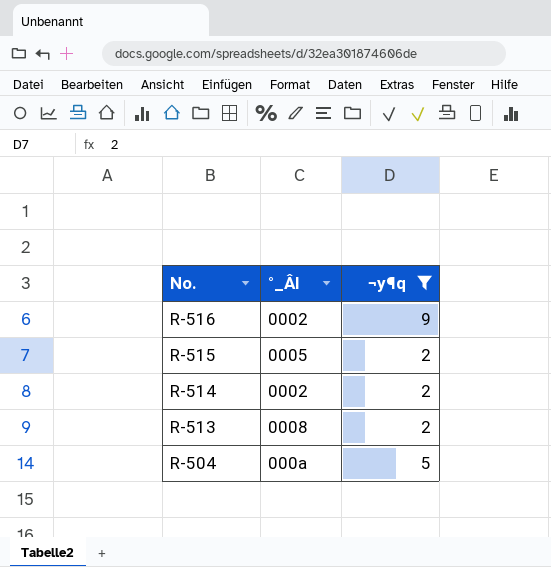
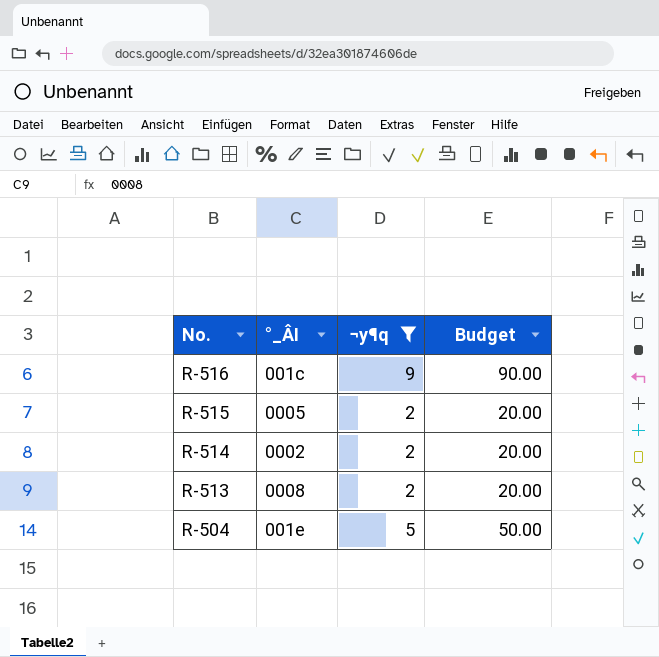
column Budget | formula: none -> [¬y¶q] * 10
R-516 | °_ÂI: 0002 -> 001c
R-504 | °_ÂI: 000a -> 001e

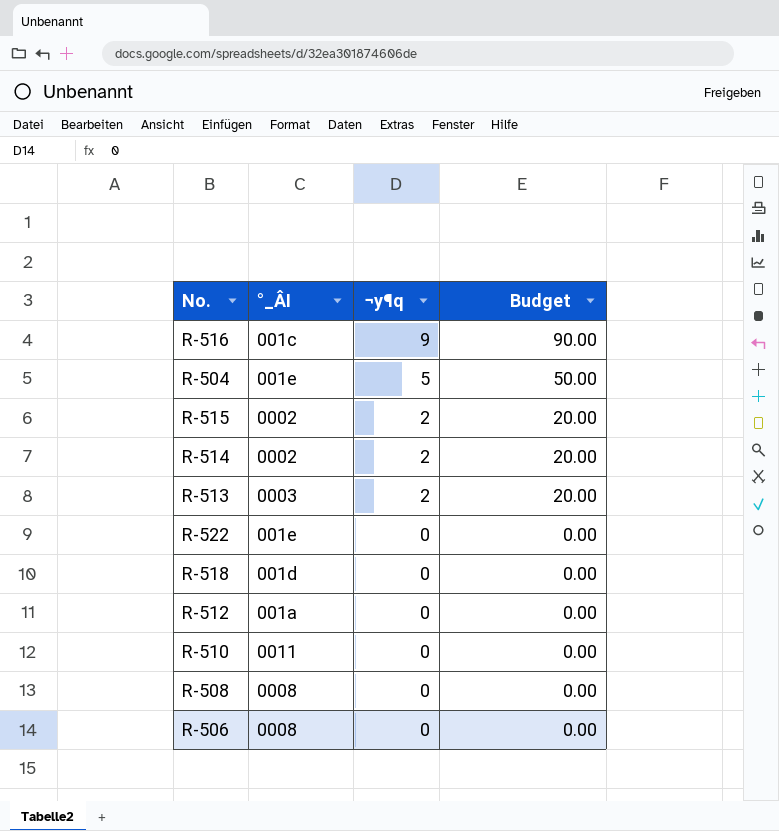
filter: ¬y¶q != 0 -> none
row order: No. descending -> ¬y¶q descending
R-515 | °_ÂI: 0005 -> 0002
R-513 | °_ÂI: 0008 -> 0003

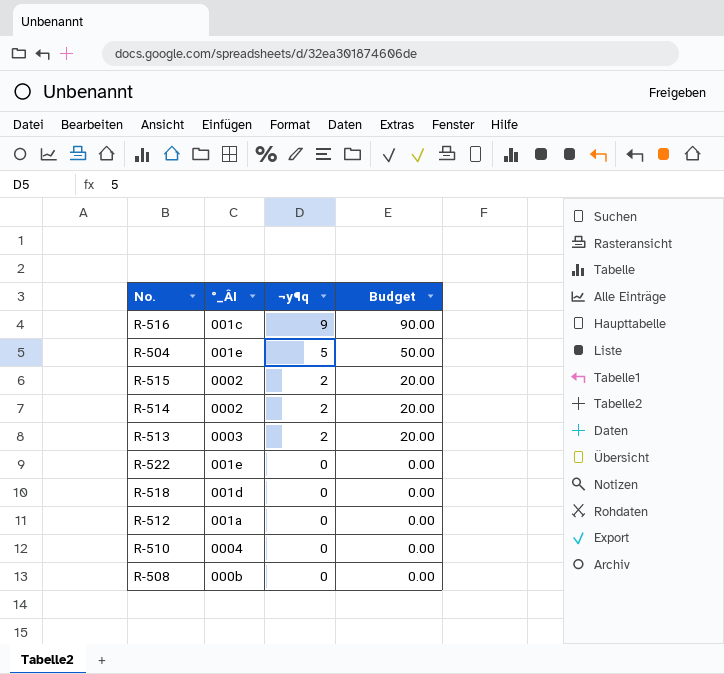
row R-506: 0008 | 0 | 0.00 -> none
R-510 | °_ÂI: 0011 -> 0004
R-508 | °_ÂI: 0008 -> 000b

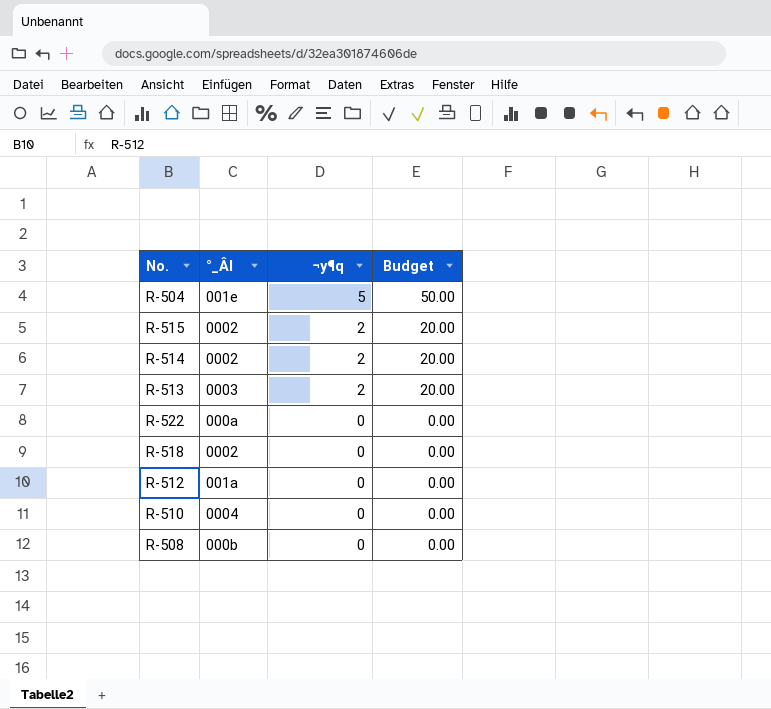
row R-516: 001c | 9 | 90.00 -> none
R-522 | °_ÂI: 001e -> 000a
R-518 | °_ÂI: 001d -> 0002

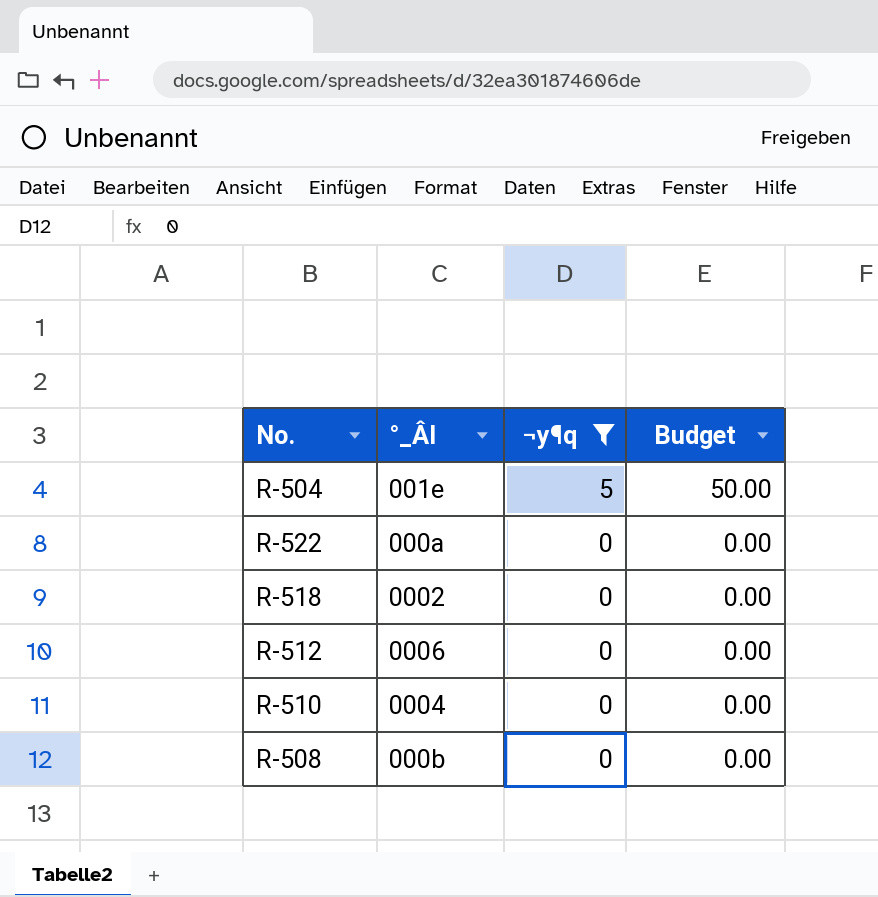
filter: none -> ¬y¶q != 2
R-512 | °_ÂI: 001a -> 0006

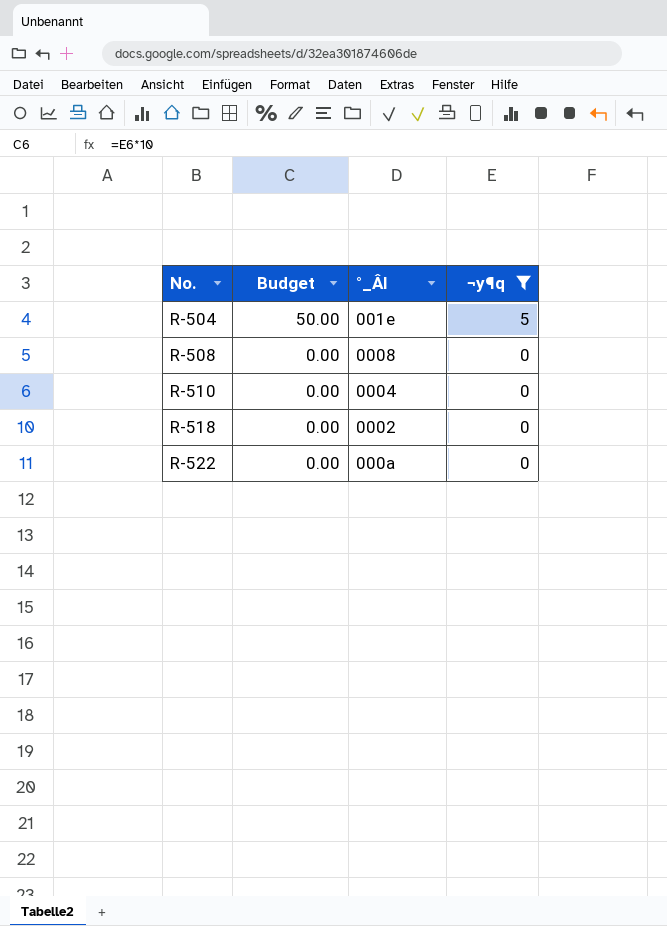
row order: ¬y¶q descending -> No. ascending
column Budget | position: 4 -> 2
row R-512: 0006 | 0 | 0.00 -> none
R-508 | °_ÂI: 000b -> 0008

